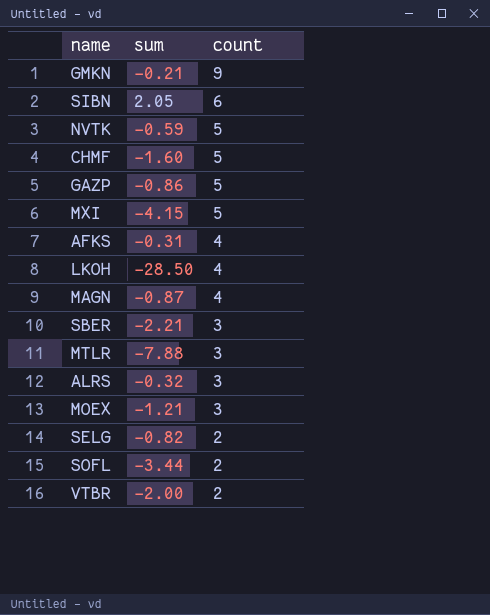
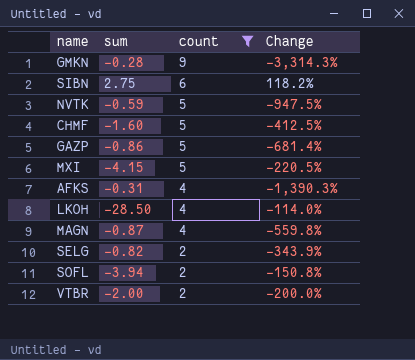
filter: none -> count != 3
column Change | formula: none -> ([count] - [sum]) / [sum]
GMKN | sum: -0.21 -> -0.28
SIBN | sum: 2.05 -> 2.75
SOFL | sum: -3.44 -> -3.94

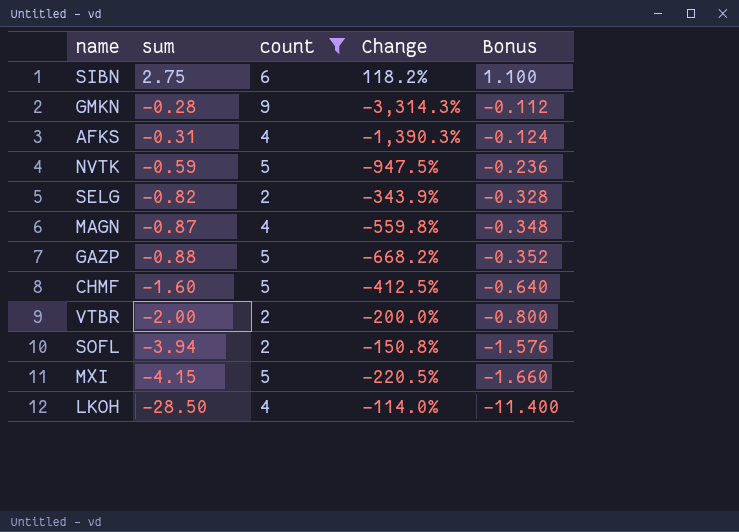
row order: count descending -> sum descending
column Bonus | formula: none -> [sum] * 0.4
GAZP | sum: -0.86 -> -0.88
GAZP | Change: -681.4% -> -668.2%

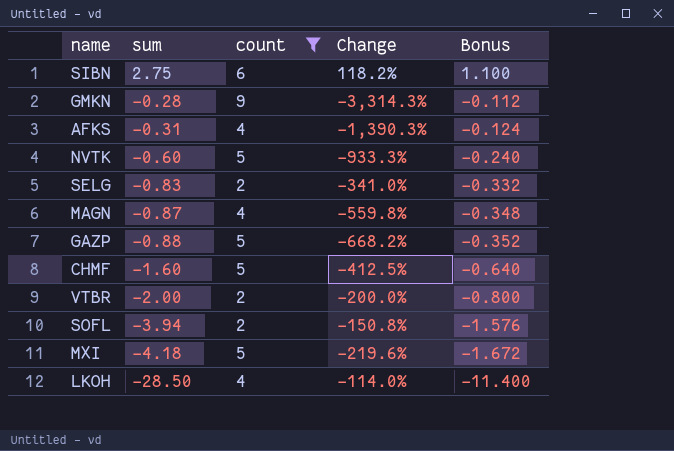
NVTK | sum: -0.59 -> -0.60
NVTK | Change: -947.5% -> -933.3%
NVTK | Bonus: -0.236 -> -0.240
SELG | sum: -0.82 -> -0.83
SELG | Change: -343.9% -> -341.0%
SELG | Bonus: -0.328 -> -0.332
MXI | sum: -4.15 -> -4.18
MXI | Change: -220.5% -> -219.6%
MXI | Bonus: -1.660 -> -1.672

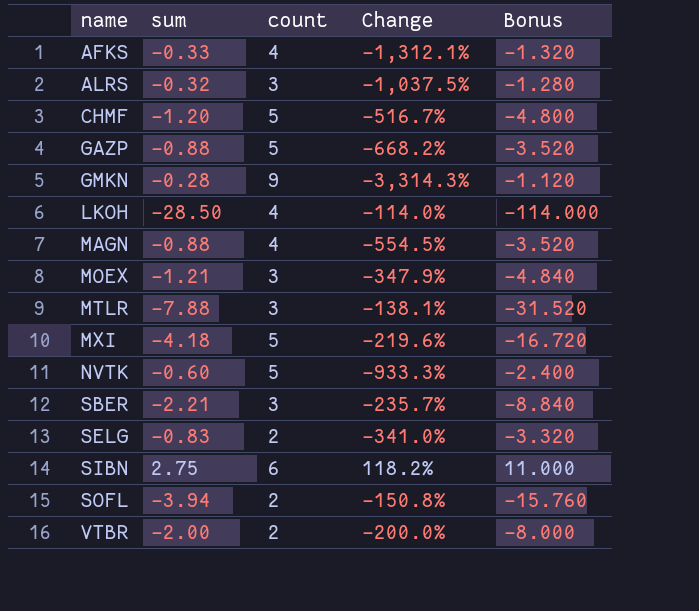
filter: count != 3 -> none
row order: sum descending -> name ascending
column Bonus | formula: [sum] * 0.4 -> [sum] * 4
AFKS | sum: -0.31 -> -0.33
AFKS | Change: -1,390.3% -> -1,312.1%
CHMF | sum: -1.60 -> -1.20
CHMF | Change: -412.5% -> -516.7%
MAGN | sum: -0.87 -> -0.88
MAGN | Change: -559.8% -> -554.5%

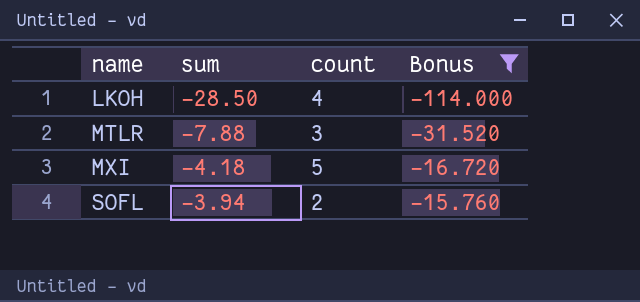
filter: none -> Bonus <= -15.760
column Change | formula: ([count] - [sum]) / [sum] -> none

